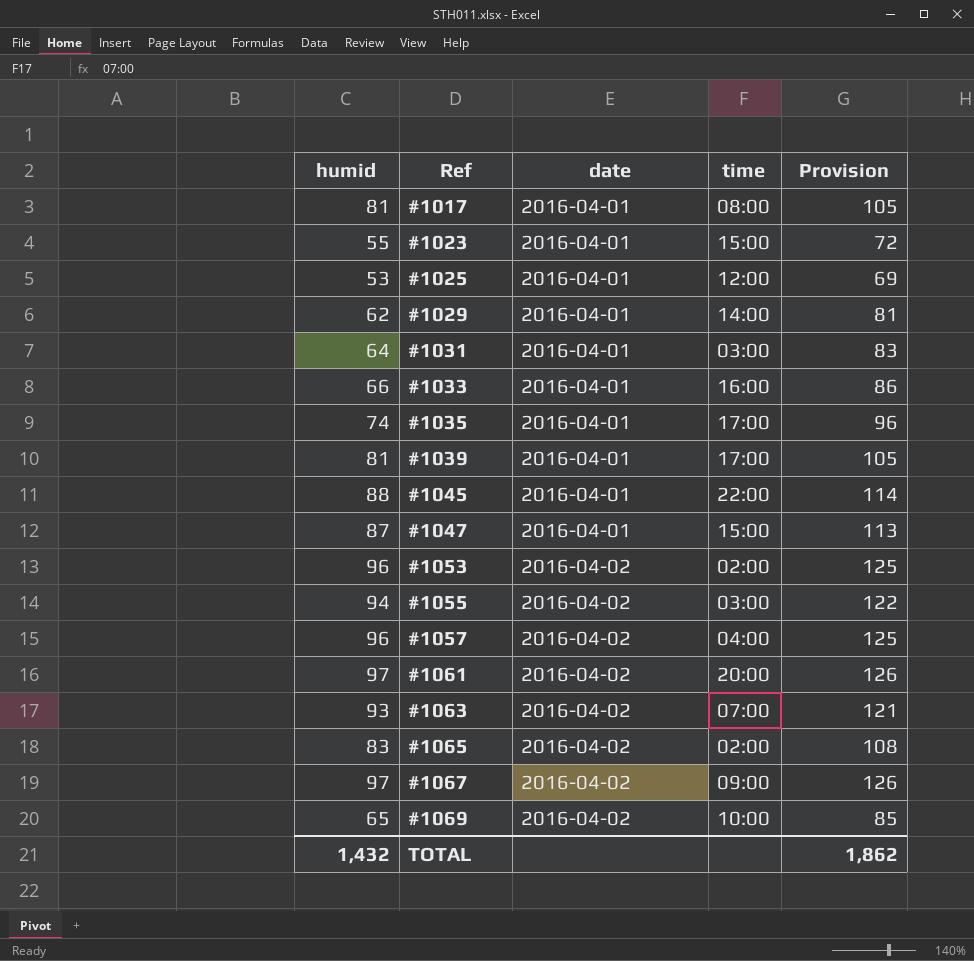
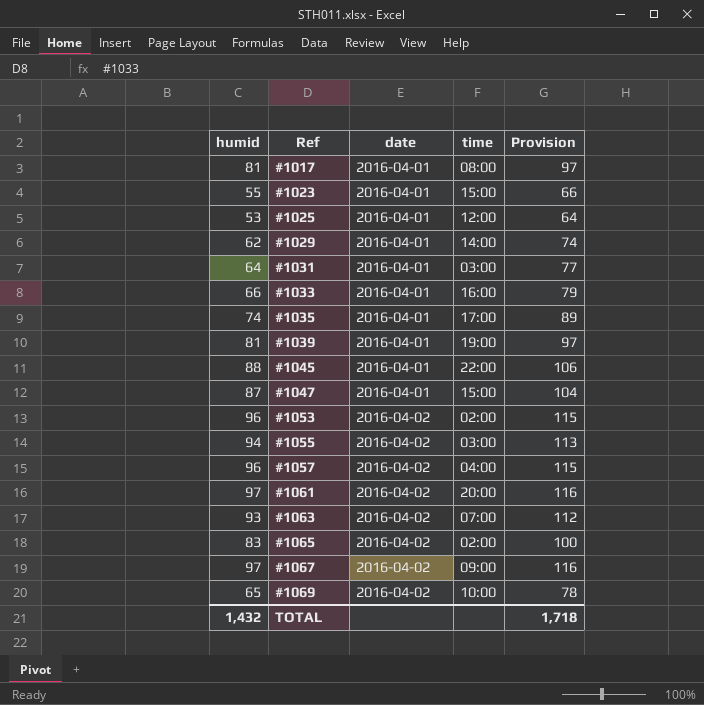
column Provision | formula: [humid] * 1.3 -> [humid] * 1.2
#1039 | time: 17:00 -> 19:00
TOTAL | Provision: 1,862 -> 1,718

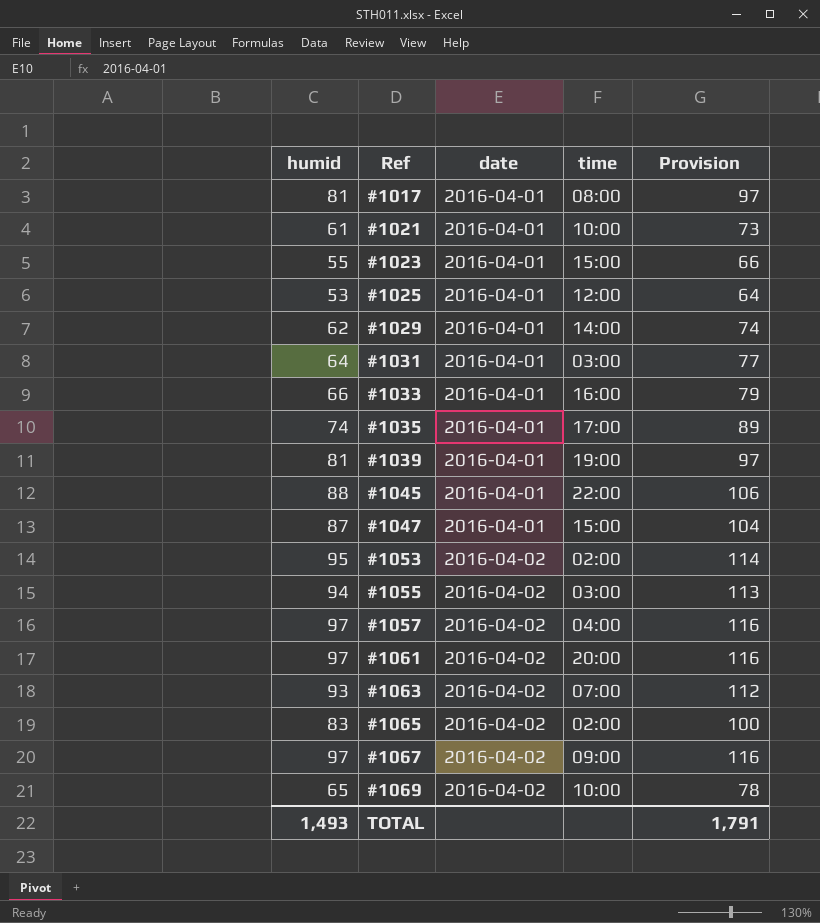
row #1021: none -> 61 | 2016-04-01 | 10:00 | 73
#1053 | humid: 96 -> 95
#1053 | Provision: 115 -> 114
#1057 | humid: 96 -> 97
#1057 | Provision: 115 -> 116
TOTAL | humid: 1,432 -> 1,493
TOTAL | Provision: 1,718 -> 1,791

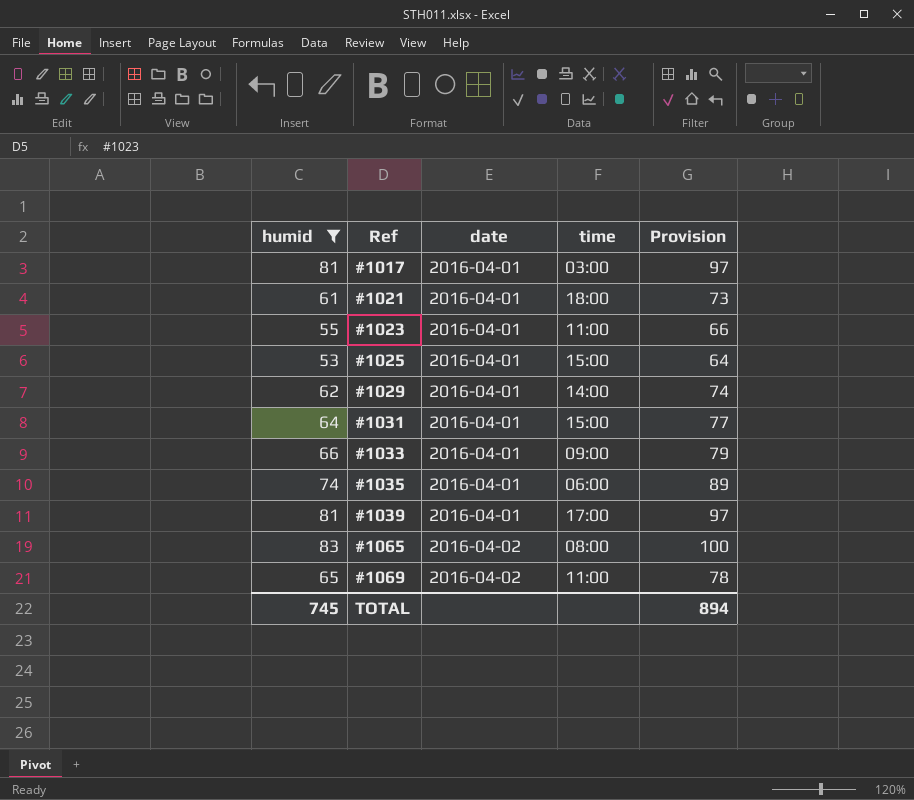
filter: none -> humid <= 83
#1017 | time: 08:00 -> 03:00
#1021 | time: 10:00 -> 18:00
#1023 | time: 15:00 -> 11:00
#1025 | time: 12:00 -> 15:00
#1031 | time: 03:00 -> 15:00
#1033 | time: 16:00 -> 09:00
#1035 | time: 17:00 -> 06:00
#1039 | time: 19:00 -> 17:00
#1065 | time: 02:00 -> 08:00
#1069 | time: 10:00 -> 11:00
TOTAL | humid: 1,493 -> 745
TOTAL | Provision: 1,791 -> 894

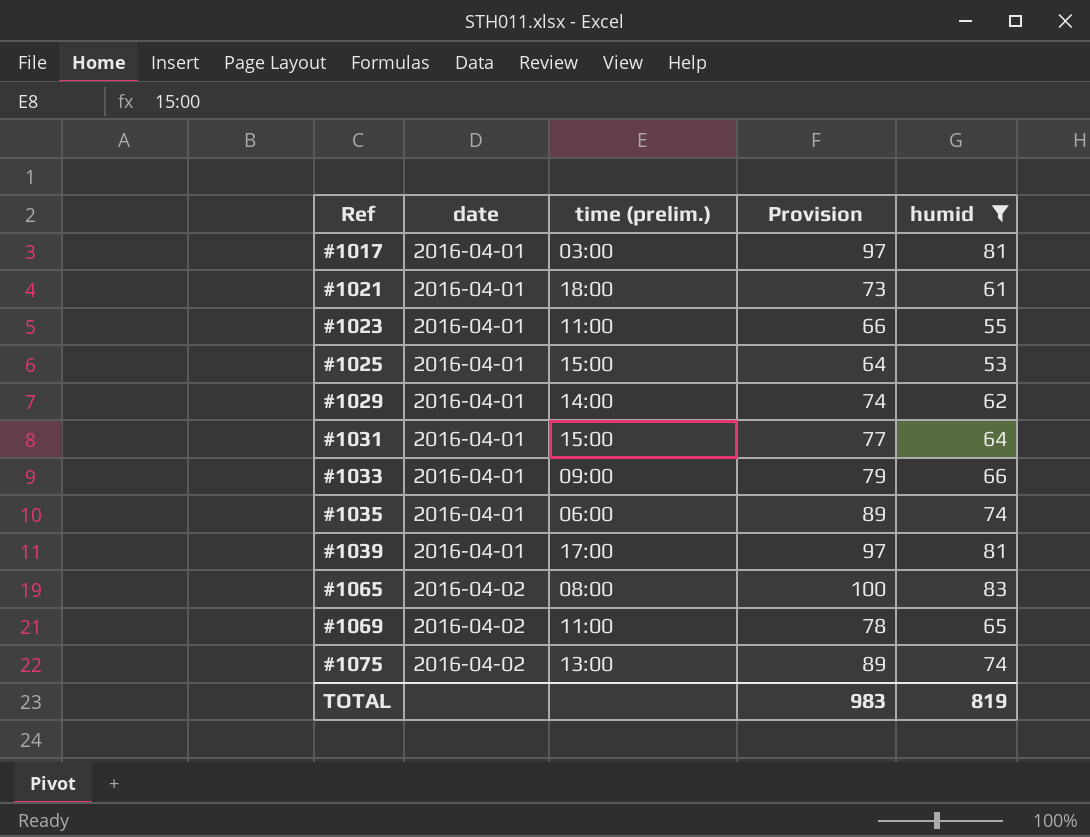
column name: time -> time (prelim.)
column humid | position: 1 -> 5
row #1075: none -> 2016-04-02 | 13:00 | 89 | 74
TOTAL | Provision: 894 -> 983
TOTAL | humid: 745 -> 819

